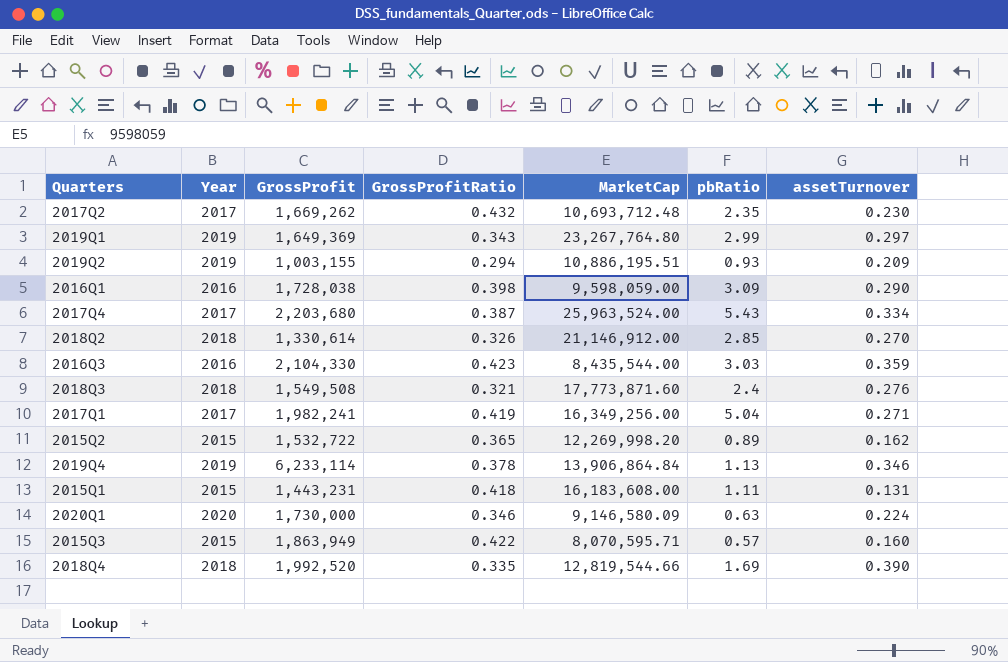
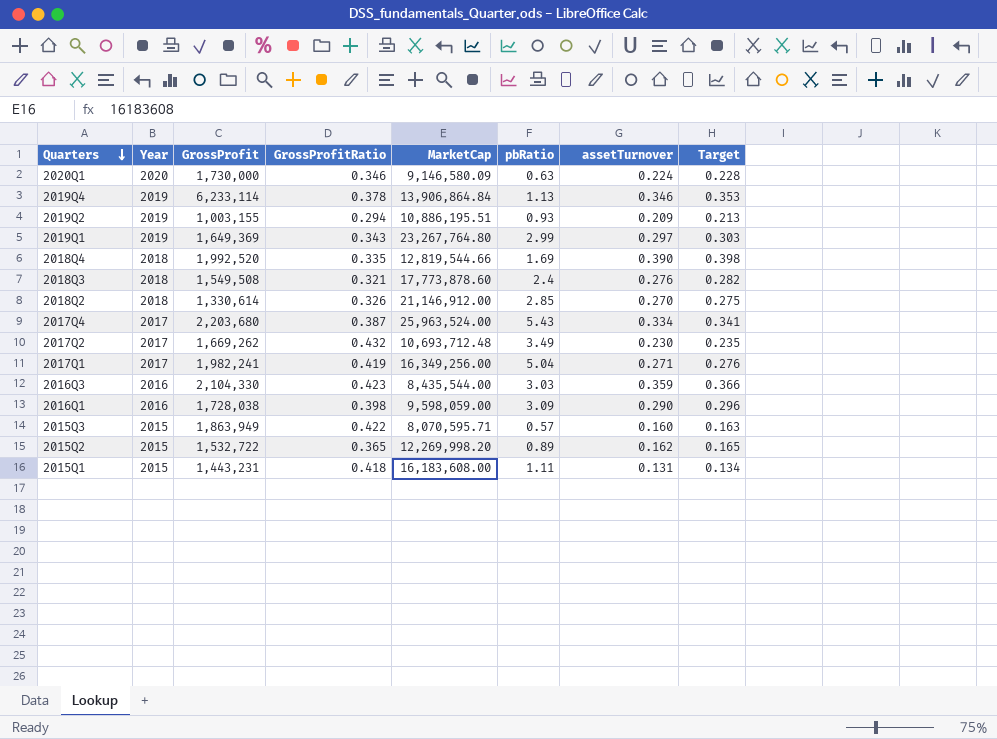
row order: none -> Quarters descending
column Target | formula: none -> [assetTurnover] * 1.02
2018Q3 | MarketCap: 17,773,871.60 -> 17,773,878.60
2017Q2 | pbRatio: 2.35 -> 3.49

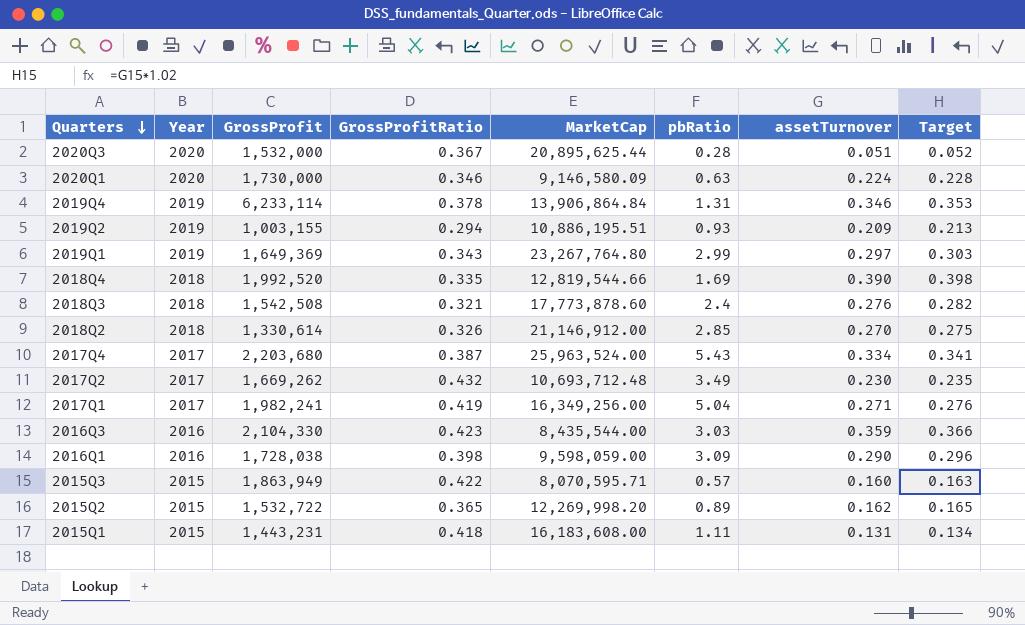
row 2020Q3: none -> 2020 | 1,532,000 | 0.367 | 20,895,625.44 | 0.28 | 0.051 | 0.052
2019Q4 | pbRatio: 1.13 -> 1.31
2018Q3 | GrossProfit: 1,549,508 -> 1,542,508

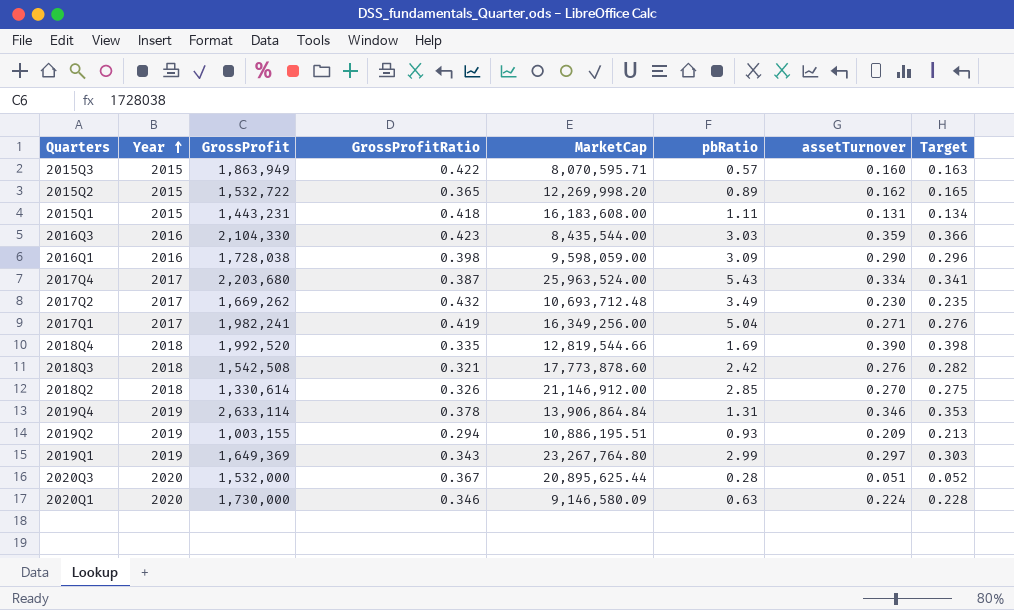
row order: Quarters descending -> Year ascending
2018Q3 | pbRatio: 2.4 -> 2.42
2019Q4 | GrossProfit: 6,233,114 -> 2,633,114

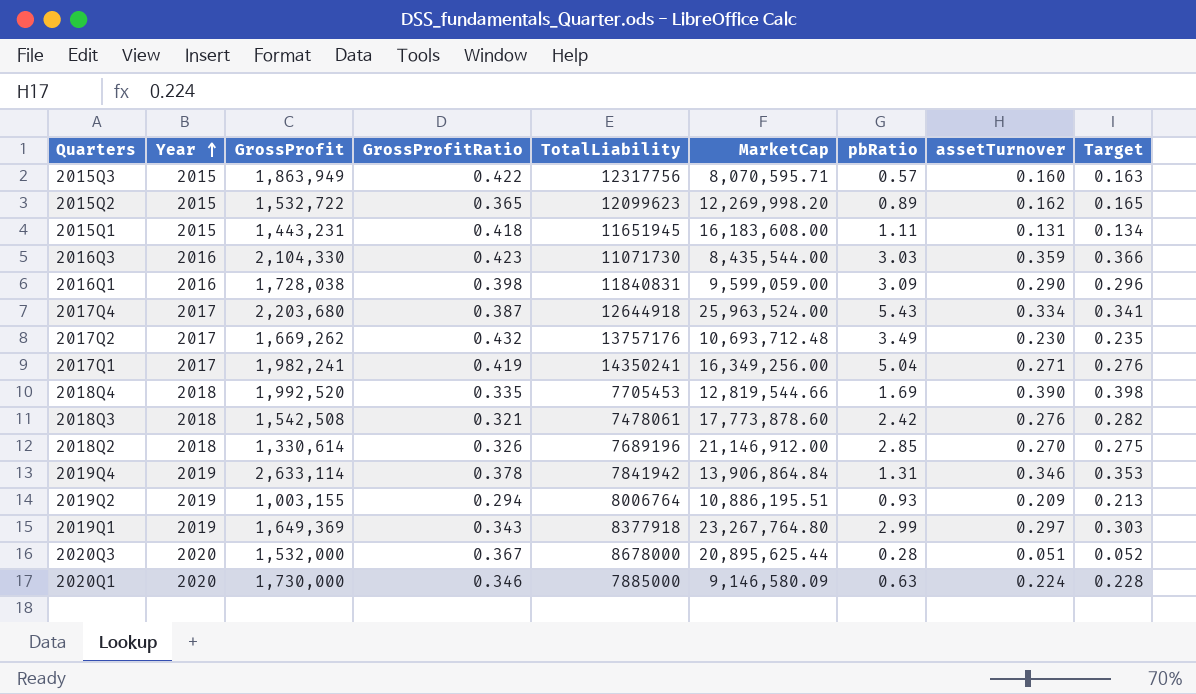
column TotalLiability | position: none -> 5
2016Q1 | MarketCap: 9,598,059.00 -> 9,599,059.00

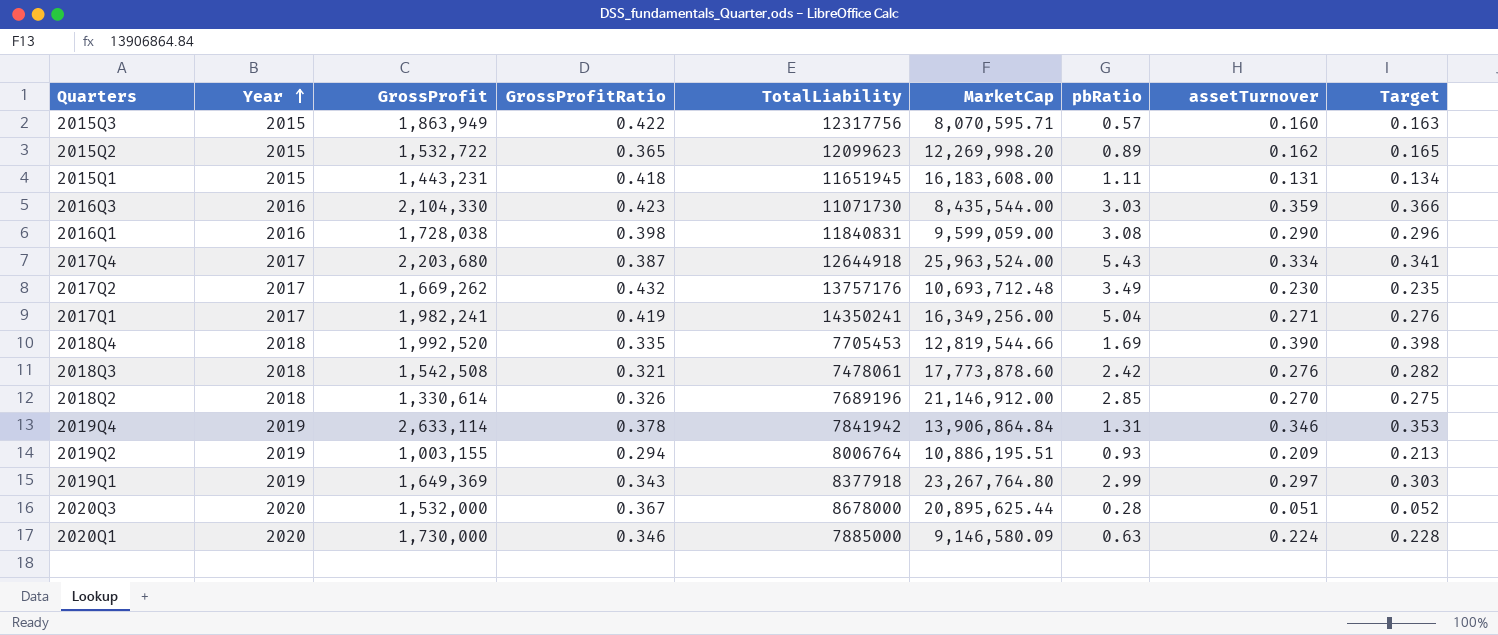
2016Q1 | pbRatio: 3.09 -> 3.08

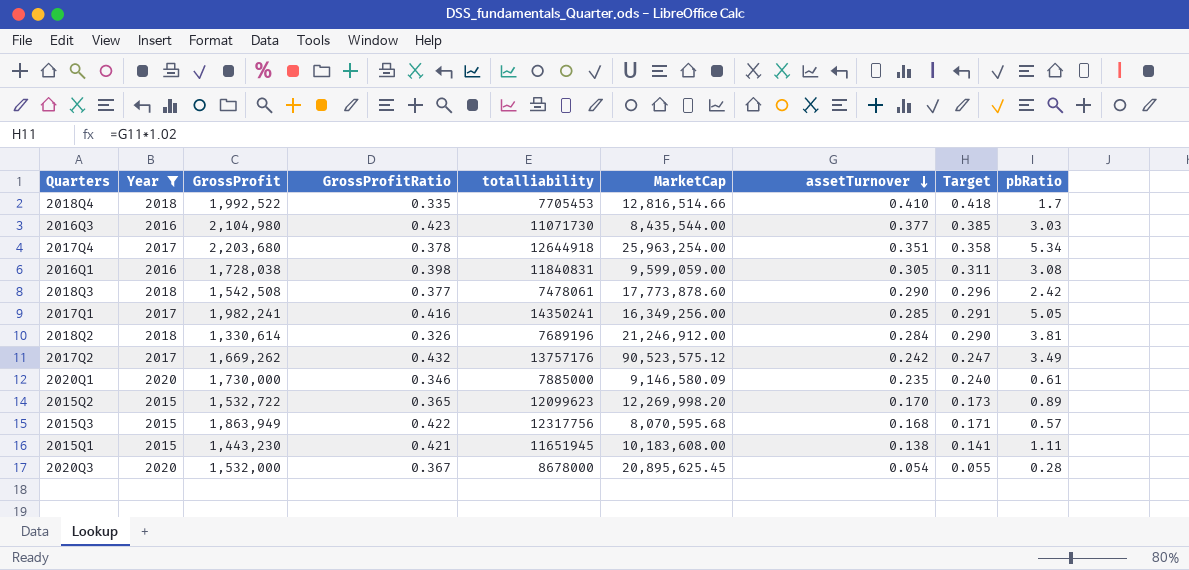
filter: none -> Year != 2019
row order: Year ascending -> assetTurnover descending
column name: TotalLiability -> totalliability
column pbRatio | position: 7 -> 9
2018Q4 | GrossProfit: 1,992,520 -> 1,992,522
2018Q4 | MarketCap: 12,819,544.66 -> 12,816,514.66
2018Q4 | assetTurnover: 0.390 -> 0.410
2018Q4 | Target: 0.398 -> 0.418
2018Q4 | pbRatio: 1.69 -> 1.7
2016Q3 | GrossProfit: 2,104,330 -> 2,104,980
2016Q3 | assetTurnover: 0.359 -> 0.377
2016Q3 | Target: 0.366 -> 0.385
2017Q4 | GrossProfitRatio: 0.387 -> 0.378
2017Q4 | MarketCap: 25,963,524.00 -> 25,963,254.00
2017Q4 | assetTurnover: 0.334 -> 0.351
2017Q4 | Target: 0.341 -> 0.358
2017Q4 | pbRatio: 5.43 -> 5.34
2016Q1 | assetTurnover: 0.290 -> 0.305
2016Q1 | Target: 0.296 -> 0.311
2018Q3 | GrossProfitRatio: 0.321 -> 0.377
2018Q3 | assetTurnover: 0.276 -> 0.290
2018Q3 | Target: 0.282 -> 0.296
2017Q1 | GrossProfitRatio: 0.419 -> 0.416
2017Q1 | assetTurnover: 0.271 -> 0.285
2017Q1 | Target: 0.276 -> 0.291
2017Q1 | pbRatio: 5.04 -> 5.05
2018Q2 | MarketCap: 21,146,912.00 -> 21,246,912.00
2018Q2 | assetTurnover: 0.270 -> 0.284
2018Q2 | Target: 0.275 -> 0.290
2018Q2 | pbRatio: 2.85 -> 3.81
2017Q2 | MarketCap: 10,693,712.48 -> 90,523,575.12
2017Q2 | assetTurnover: 0.230 -> 0.242
2017Q2 | Target: 0.235 -> 0.247
2020Q1 | assetTurnover: 0.224 -> 0.235
2020Q1 | Target: 0.228 -> 0.240
2020Q1 | pbRatio: 0.63 -> 0.61
2015Q2 | assetTurnover: 0.162 -> 0.170
2015Q2 | Target: 0.165 -> 0.173
2015Q3 | MarketCap: 8,070,595.71 -> 8,070,595.68
2015Q3 | assetTurnover: 0.160 -> 0.168
2015Q3 | Target: 0.163 -> 0.171
2015Q1 | GrossProfit: 1,443,231 -> 1,443,230
2015Q1 | GrossProfitRatio: 0.418 -> 0.421
2015Q1 | MarketCap: 16,183,608.00 -> 10,183,608.00
2015Q1 | assetTurnover: 0.131 -> 0.138
2015Q1 | Target: 0.134 -> 0.141
2020Q3 | MarketCap: 20,895,625.44 -> 20,895,625.45
2020Q3 | assetTurnover: 0.051 -> 0.054
2020Q3 | Target: 0.052 -> 0.055

